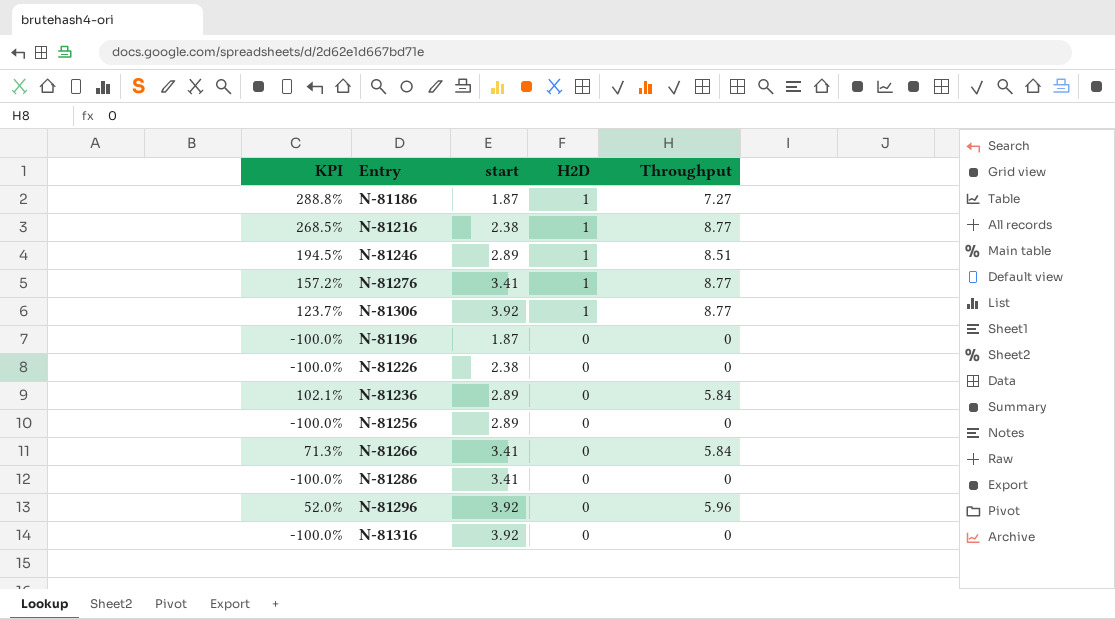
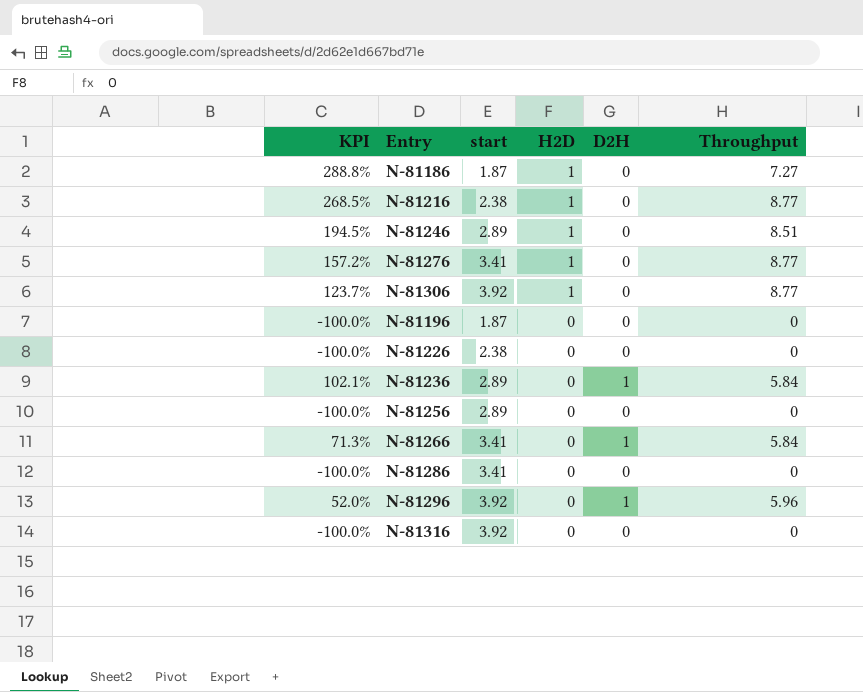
column D2H | position: none -> 5

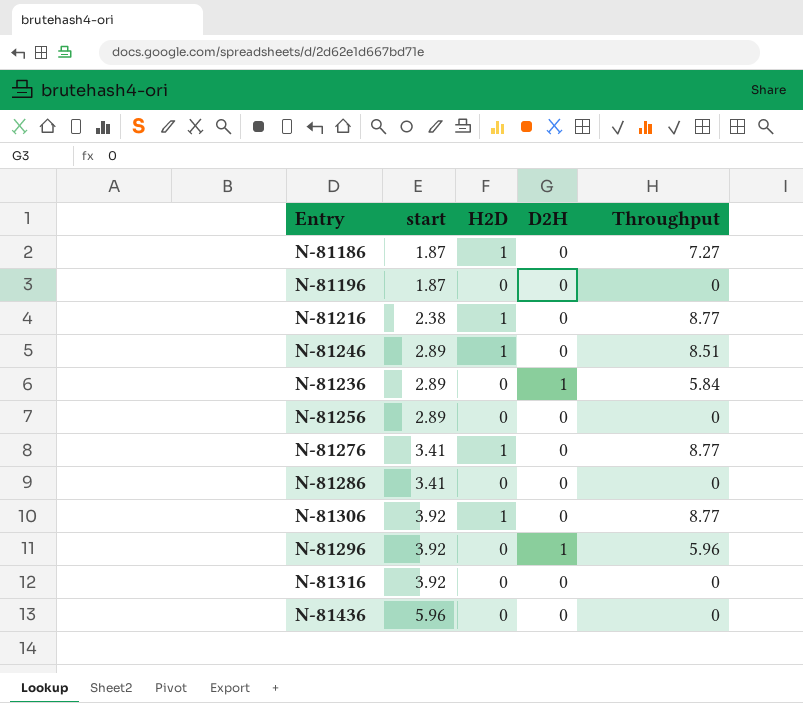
row order: H2D descending -> start ascending
column KPI | formula: ([Throughput] - [start]) / [start] -> none
row N-81226: -100.0% | 2.38 | 0 | 0 | 0 -> none
row N-81266: 71.3% | 3.41 | 0 | 1 | 5.84 -> none
row N-81436: none -> 5.96 | 0 | 0 | 0

